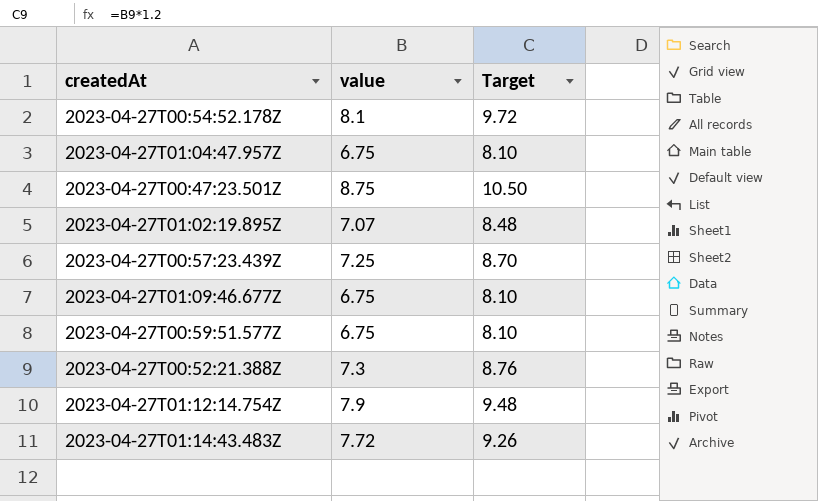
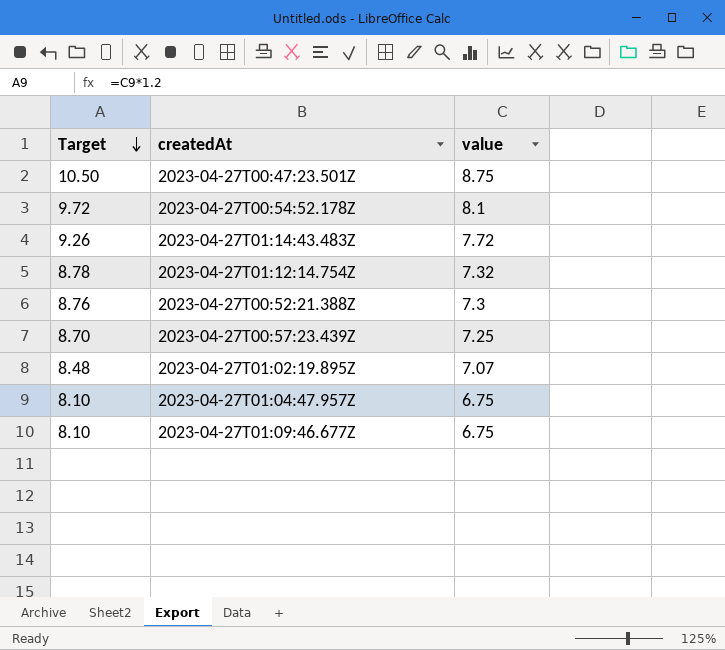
row order: none -> Target descending
column Target | position: 3 -> 1
row 2023-04-27T00:59:51.577Z: 6.75 | 8.10 -> none
2023-04-27T01:12:14.754Z | Target: 9.48 -> 8.78
2023-04-27T01:12:14.754Z | value: 7.9 -> 7.32

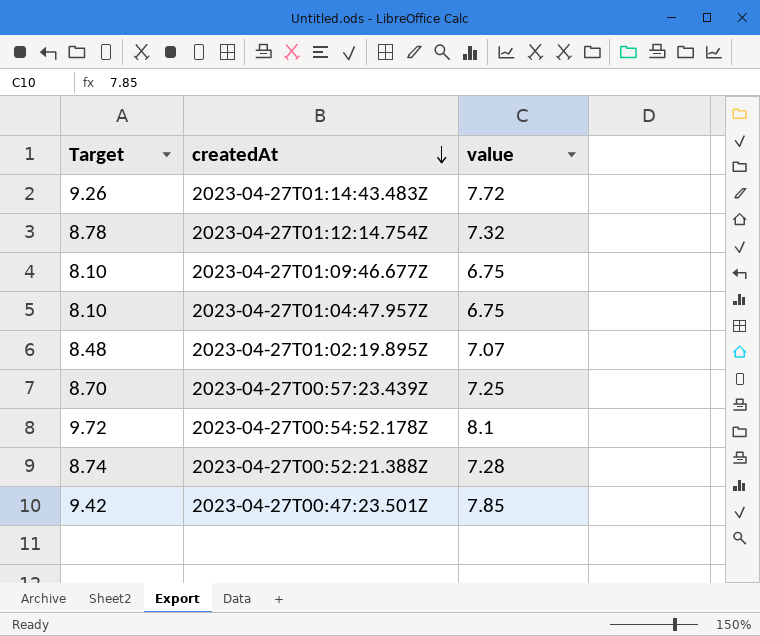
row order: Target descending -> createdAt descending
2023-04-27T00:52:21.388Z | Target: 8.76 -> 8.74
2023-04-27T00:52:21.388Z | value: 7.3 -> 7.28
2023-04-27T00:47:23.501Z | Target: 10.50 -> 9.42
2023-04-27T00:47:23.501Z | value: 8.75 -> 7.85

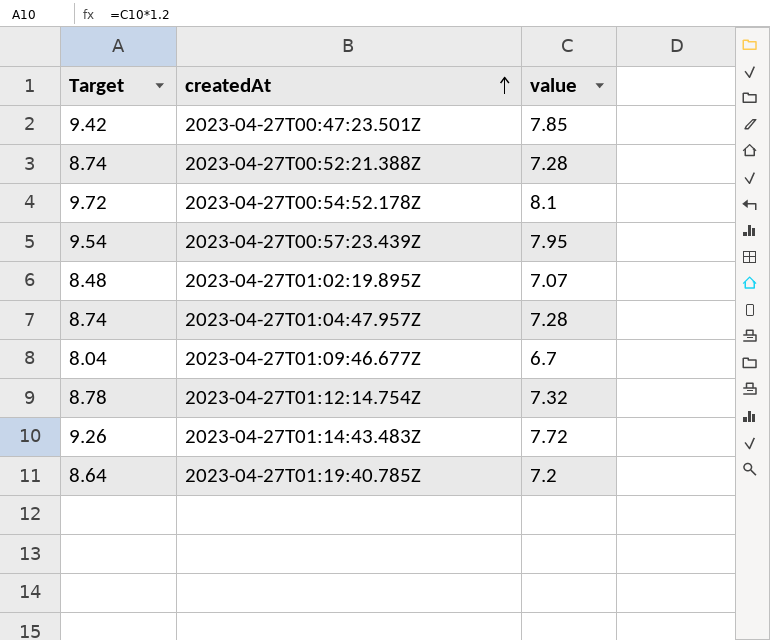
row order: createdAt descending -> createdAt ascending
2023-04-27T00:57:23.439Z | Target: 8.70 -> 9.54
2023-04-27T00:57:23.439Z | value: 7.25 -> 7.95
2023-04-27T01:04:47.957Z | Target: 8.10 -> 8.74
2023-04-27T01:04:47.957Z | value: 6.75 -> 7.28
2023-04-27T01:09:46.677Z | Target: 8.10 -> 8.04
2023-04-27T01:09:46.677Z | value: 6.75 -> 6.7
row 2023-04-27T01:19:40.785Z: none -> 8.64 | 7.2

